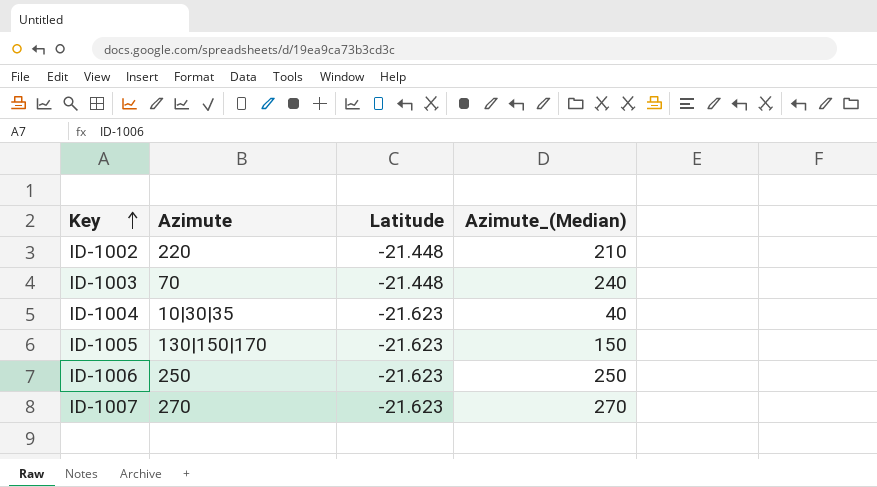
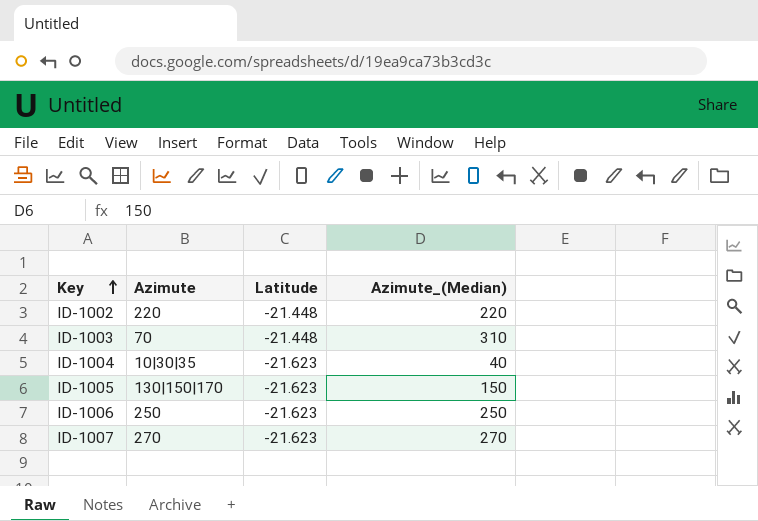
ID-1002 | Azimute_(Median): 210 -> 220
ID-1003 | Azimute_(Median): 240 -> 310

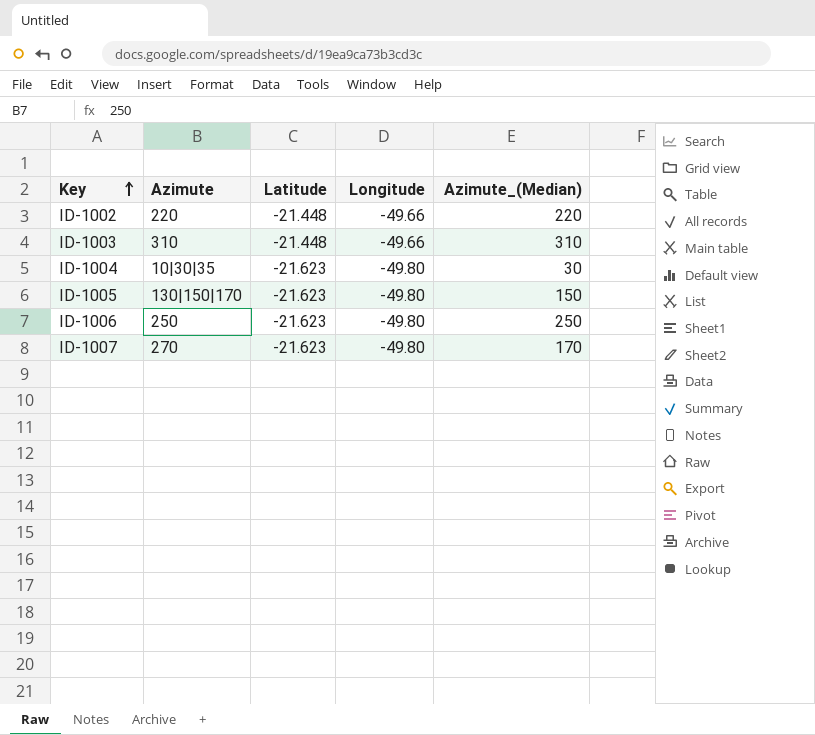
column Longitude | position: none -> 4
ID-1003 | Azimute: 70 -> 310
ID-1004 | Azimute_(Median): 40 -> 30
ID-1007 | Azimute_(Median): 270 -> 170

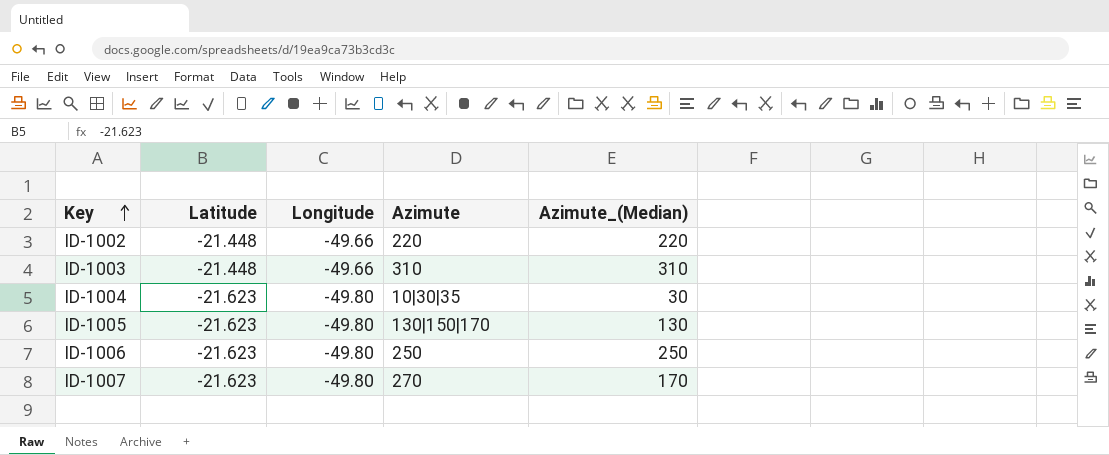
column Azimute | position: 2 -> 4
ID-1005 | Azimute_(Median): 150 -> 130

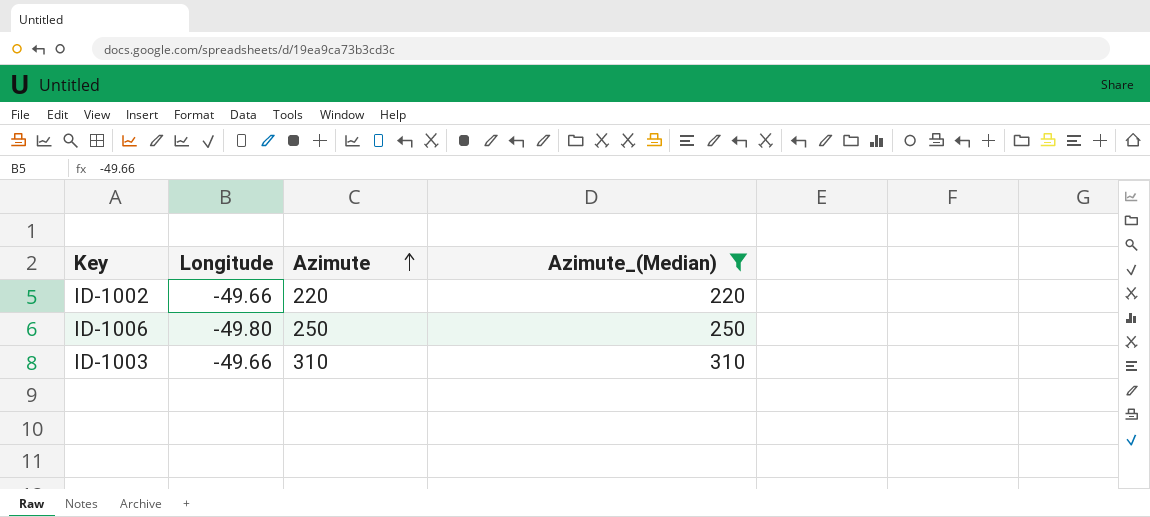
filter: none -> Azimute_(Median) >= 220
row order: Key ascending -> Azimute ascending
column Latitude | position: 2 -> none

